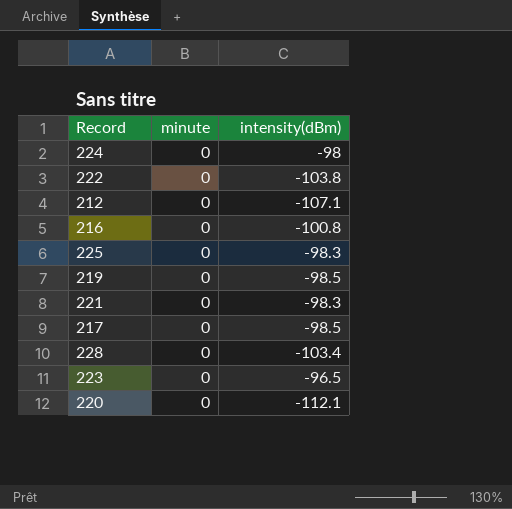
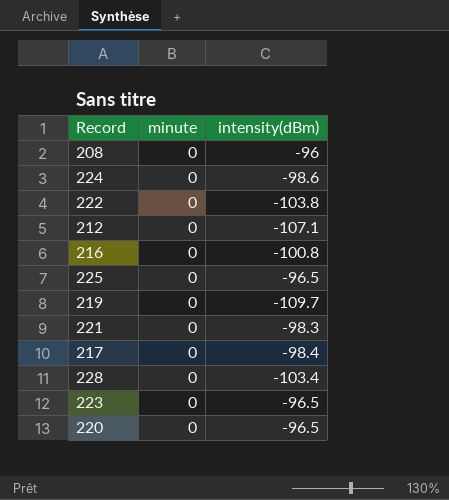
row 208: none -> 0 | -96
224 | intensity(dBm): -98 -> -98.6
225 | intensity(dBm): -98.3 -> -96.5
219 | intensity(dBm): -98.5 -> -109.7
217 | intensity(dBm): -98.5 -> -98.4
220 | intensity(dBm): -112.1 -> -96.5

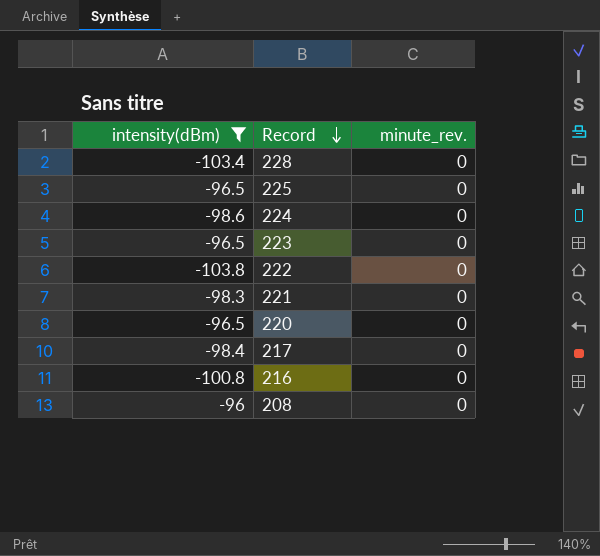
filter: none -> intensity(dBm) >= -103.8
row order: none -> Record descending
column intensity(dBm) | position: 3 -> 1
column name: minute -> minute_rev.

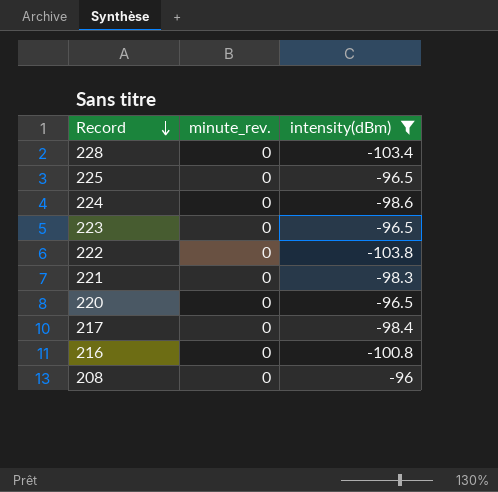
column intensity(dBm) | position: 1 -> 3

